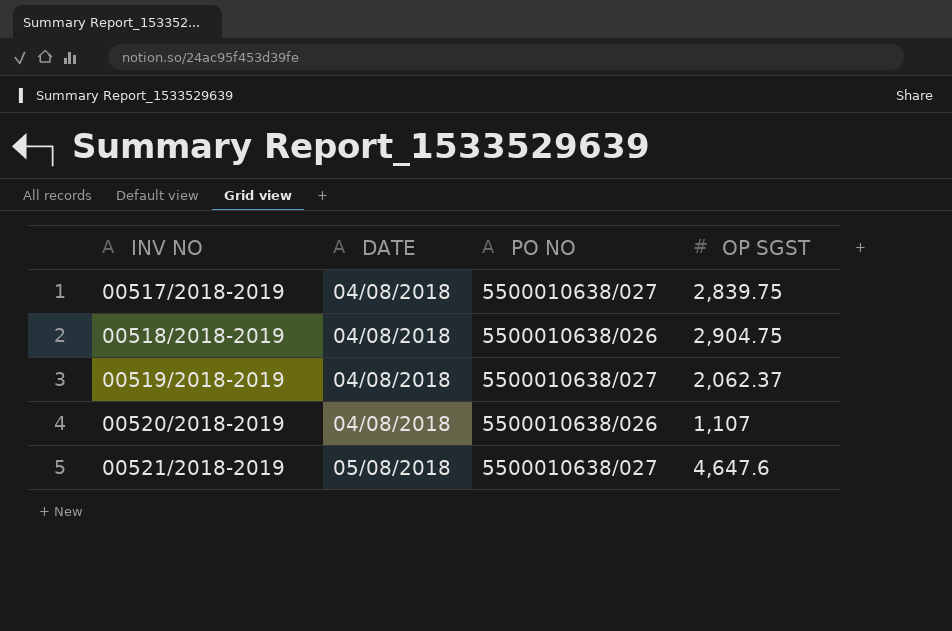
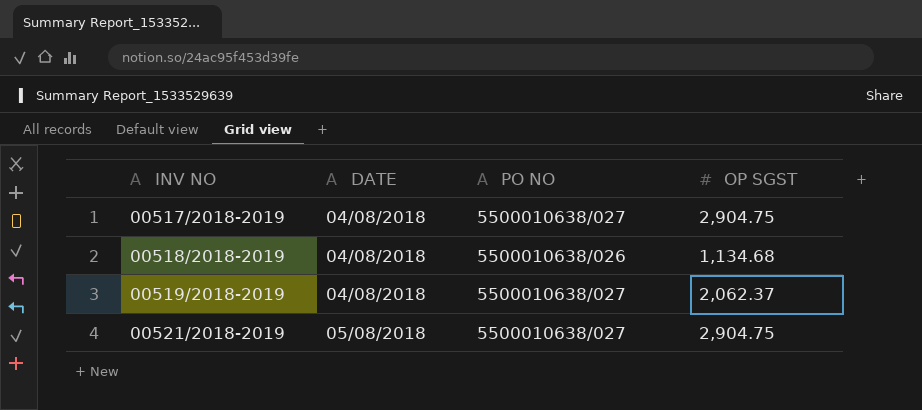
row 00520/2018-2019: 04/08/2018 | 5500010638/026 | 1,107 -> none
00517/2018-2019 | OP SGST: 2,839.75 -> 2,904.75
00518/2018-2019 | OP SGST: 2,904.75 -> 1,134.68
00521/2018-2019 | OP SGST: 4,647.6 -> 2,904.75

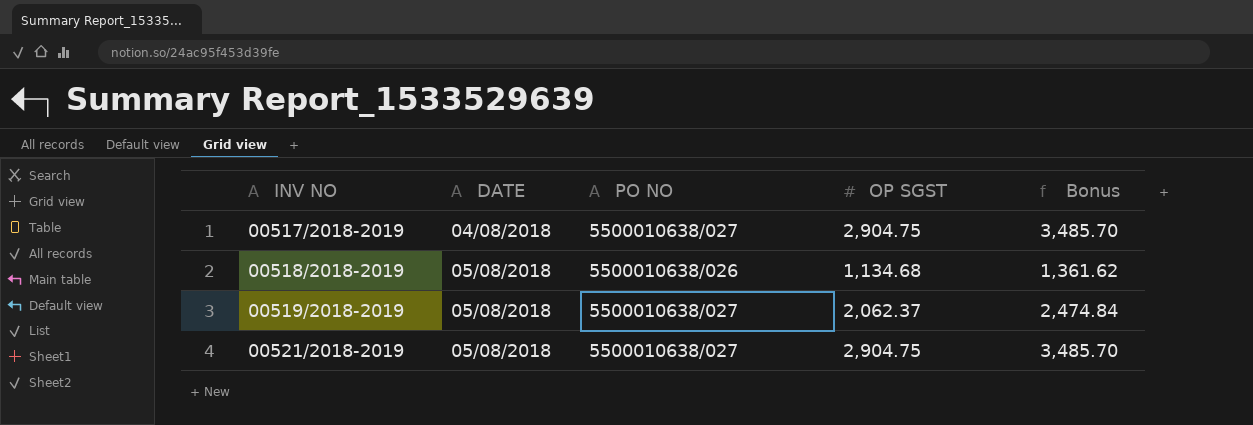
column Bonus | formula: none -> [OP SGST] * 1.2
00518/2018-2019 | DATE: 04/08/2018 -> 05/08/2018
00519/2018-2019 | DATE: 04/08/2018 -> 05/08/2018

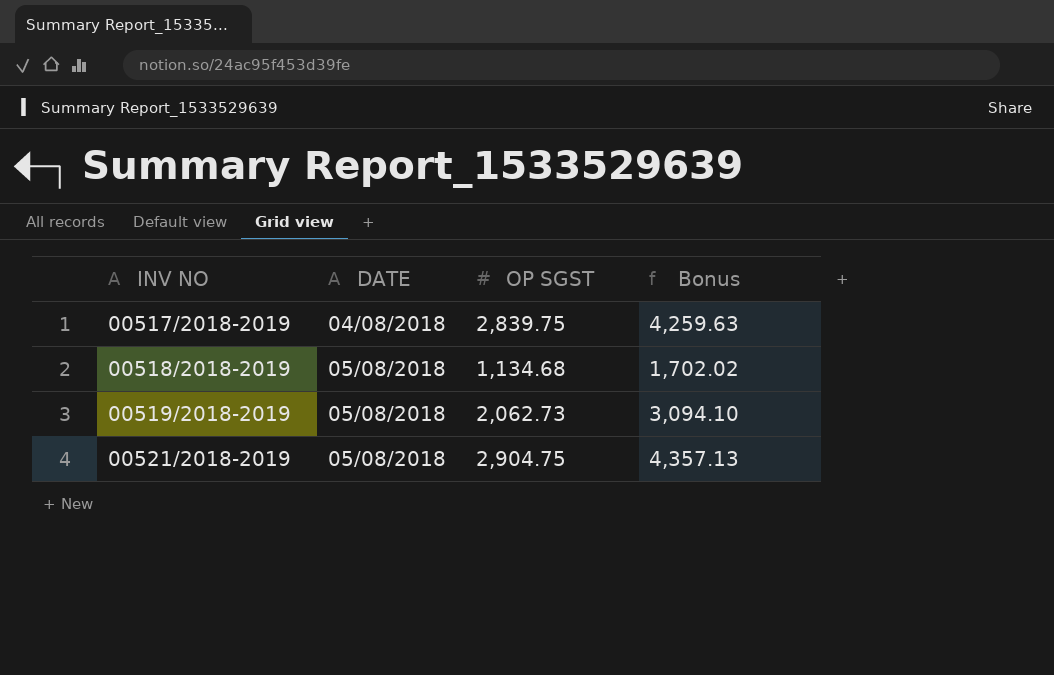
column PO NO | position: 3 -> none
column Bonus | formula: [OP SGST] * 1.2 -> [OP SGST] * 1.5
00517/2018-2019 | OP SGST: 2,904.75 -> 2,839.75
00519/2018-2019 | OP SGST: 2,062.37 -> 2,062.73

